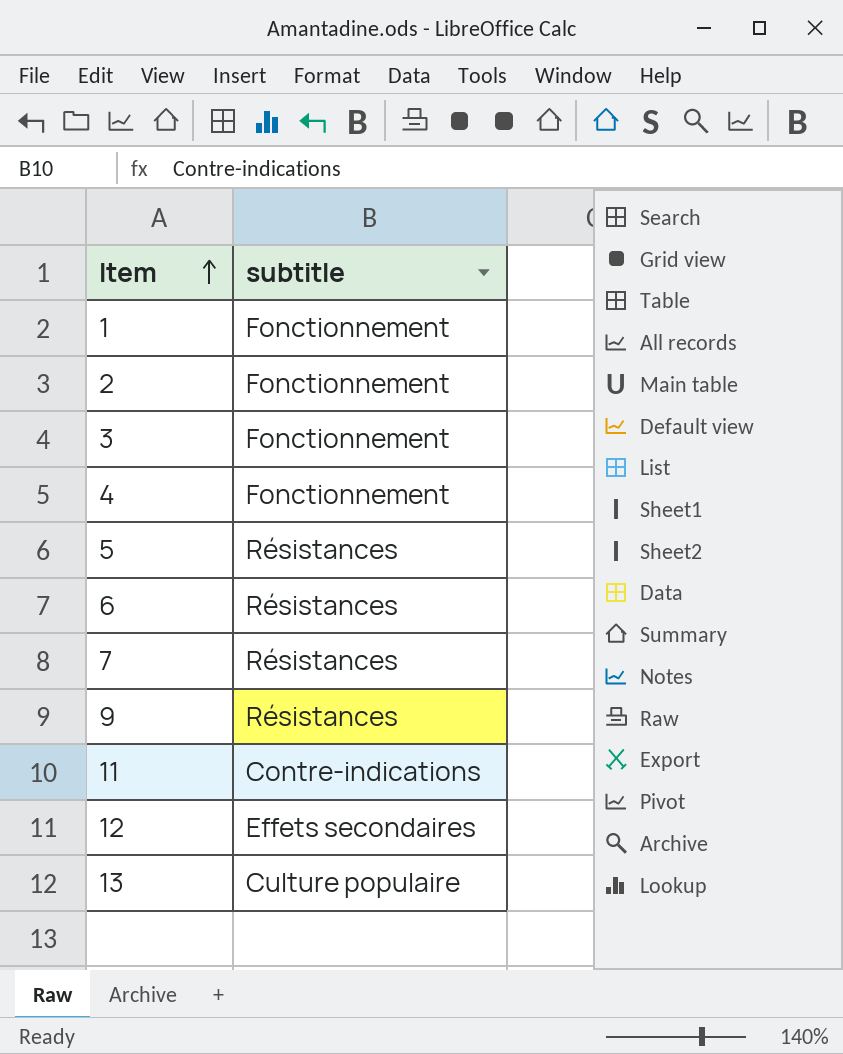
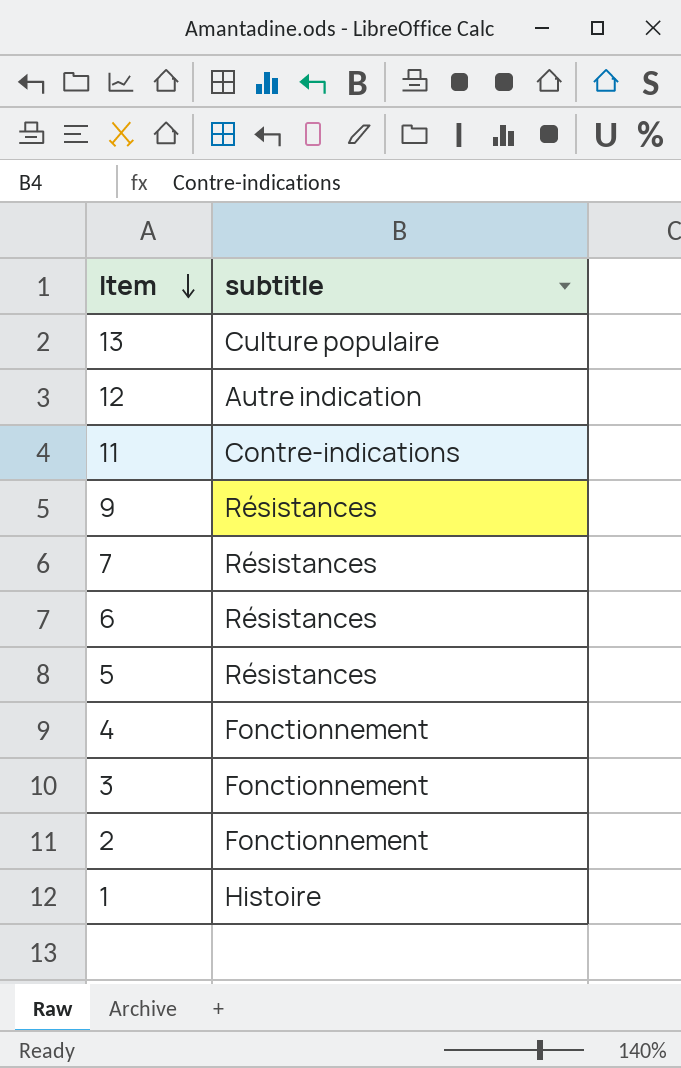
row order: Item ascending -> Item descending
12 | subtitle: Effets secondaires -> Autre indication
1 | subtitle: Fonctionnement -> Histoire

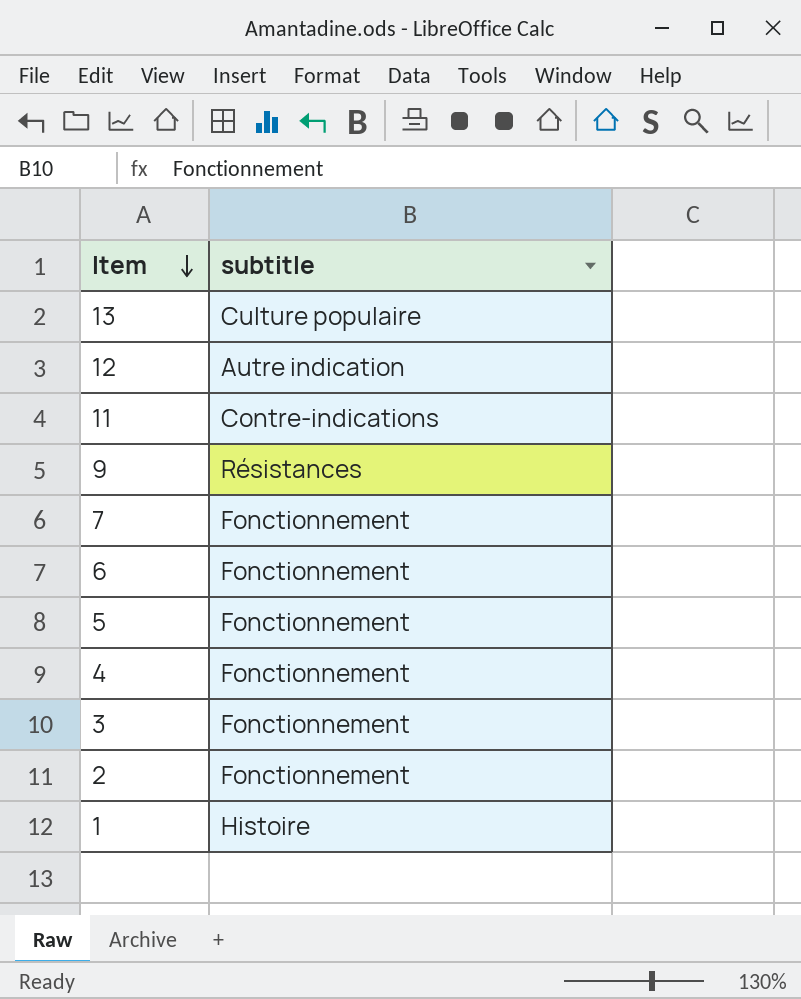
7 | subtitle: Résistances -> Fonctionnement
6 | subtitle: Résistances -> Fonctionnement
5 | subtitle: Résistances -> Fonctionnement

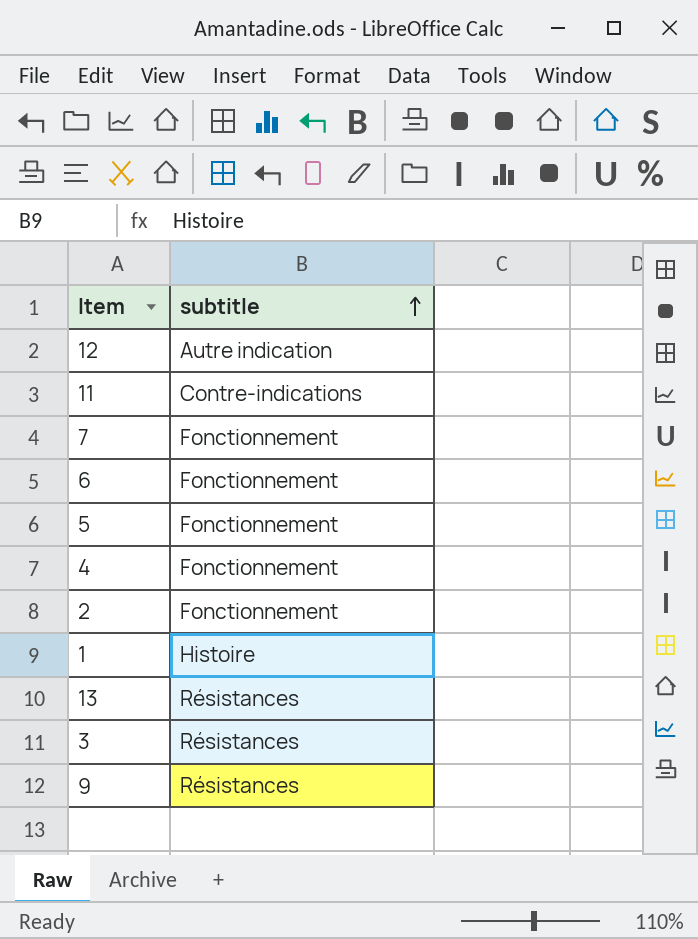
row order: Item descending -> subtitle ascending
13 | subtitle: Culture populaire -> Résistances
3 | subtitle: Fonctionnement -> Résistances

